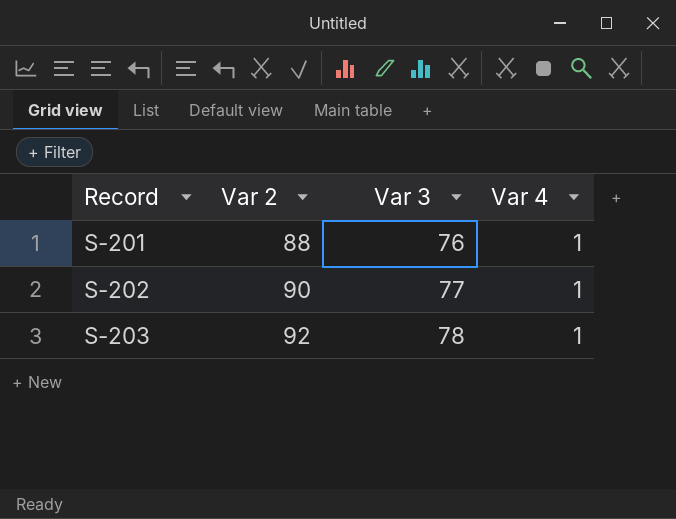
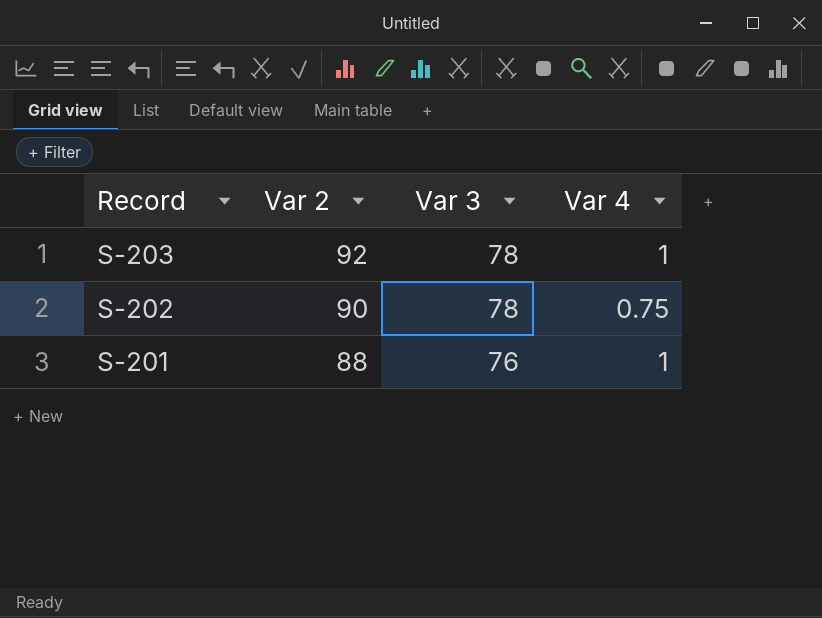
row order: Record ascending -> Record descending
S-202 | Var 3: 77 -> 78
S-202 | Var 4: 1 -> 0.75

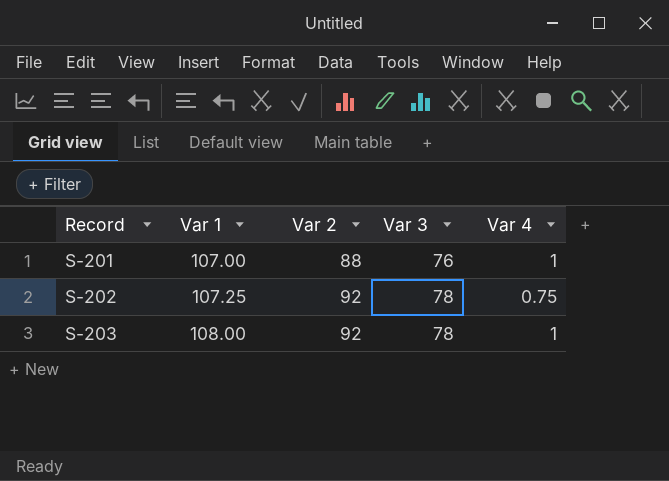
row order: Record descending -> Record ascending
column Var 1 | position: none -> 2
S-202 | Var 2: 90 -> 92

